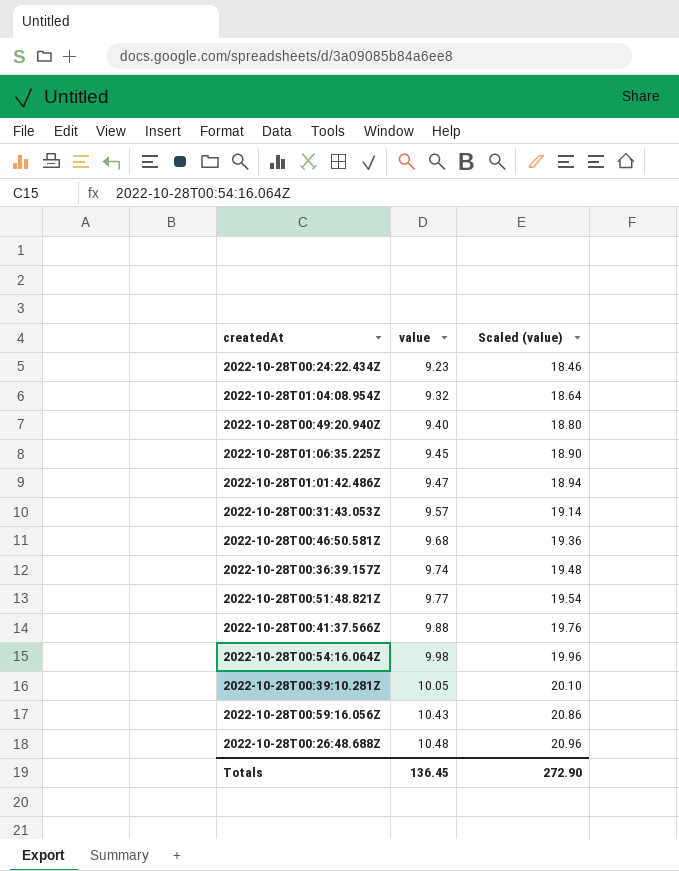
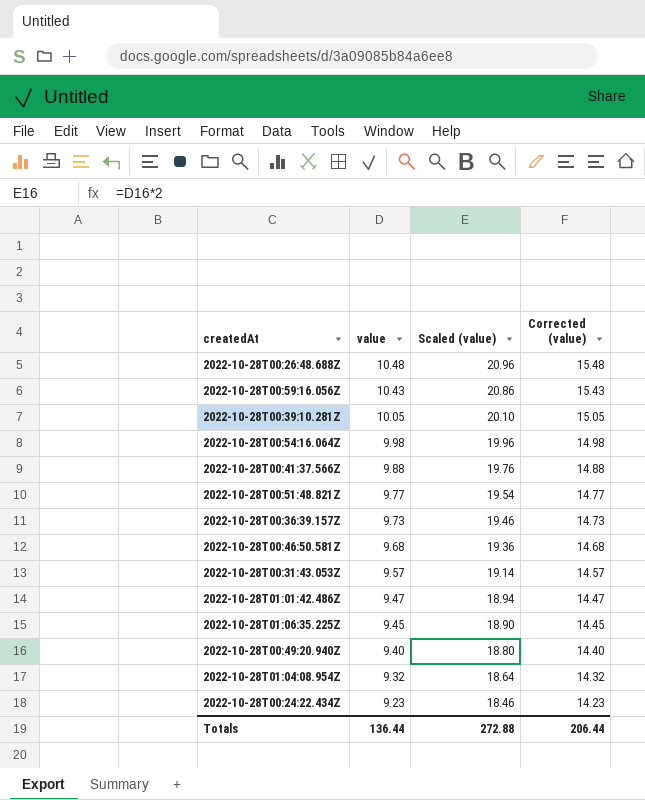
row order: value ascending -> value descending
column Corrected (value) | formula: none -> [value] + 5
2022-10-28T00:36:39.157Z | value: 9.74 -> 9.73
2022-10-28T00:36:39.157Z | Scaled (value): 19.48 -> 19.46
Totals | value: 136.45 -> 136.44
Totals | Scaled (value): 272.90 -> 272.88

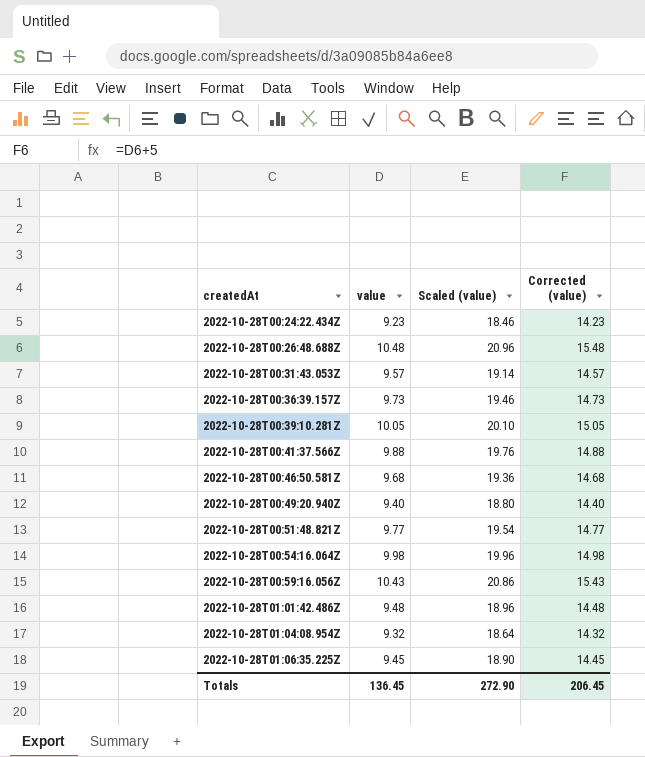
row order: value descending -> createdAt ascending
2022-10-28T01:01:42.486Z | value: 9.47 -> 9.48
2022-10-28T01:01:42.486Z | Scaled (value): 18.94 -> 18.96
2022-10-28T01:01:42.486Z | Corrected (value): 14.47 -> 14.48
Totals | value: 136.44 -> 136.45
Totals | Scaled (value): 272.88 -> 272.90
Totals | Corrected (value): 206.44 -> 206.45

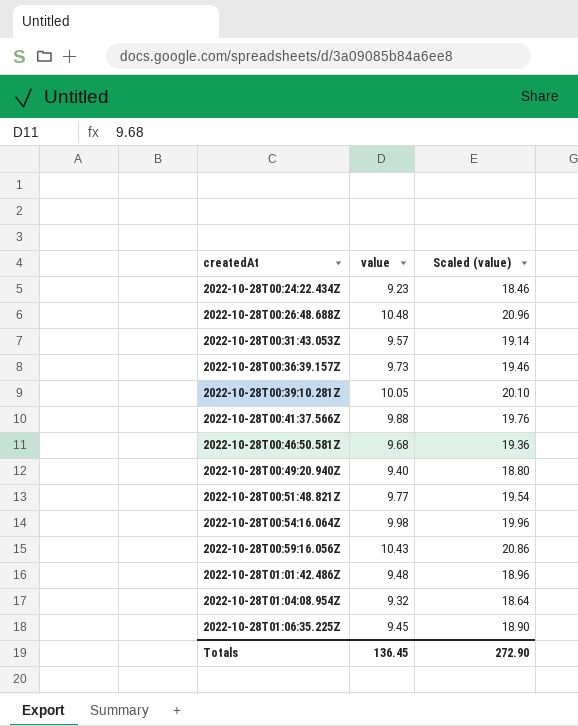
column Corrected (value) | formula: [value] + 5 -> none

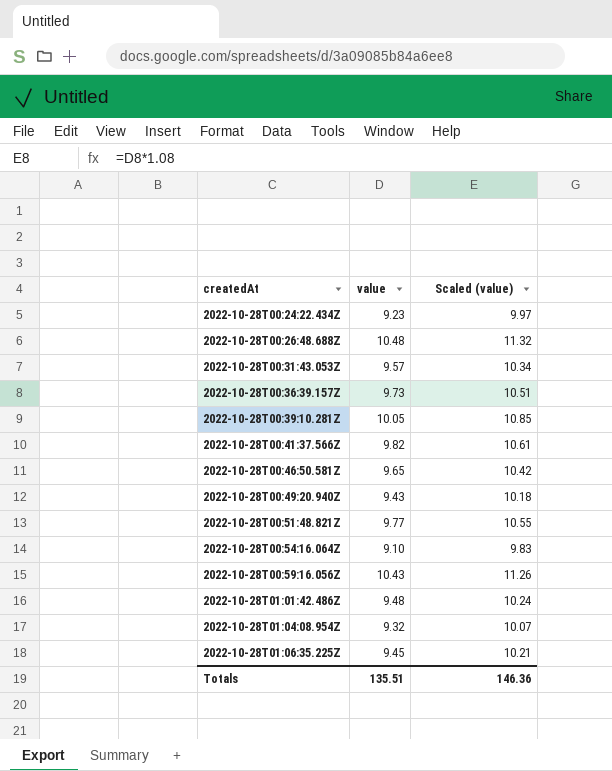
column Scaled (value) | formula: [value] * 2 -> [value] * 1.08
2022-10-28T00:41:37.566Z | value: 9.88 -> 9.82
2022-10-28T00:46:50.581Z | value: 9.68 -> 9.65
2022-10-28T00:49:20.940Z | value: 9.40 -> 9.43
2022-10-28T00:54:16.064Z | value: 9.98 -> 9.10
Totals | value: 136.45 -> 135.51
Totals | Scaled (value): 272.90 -> 146.36

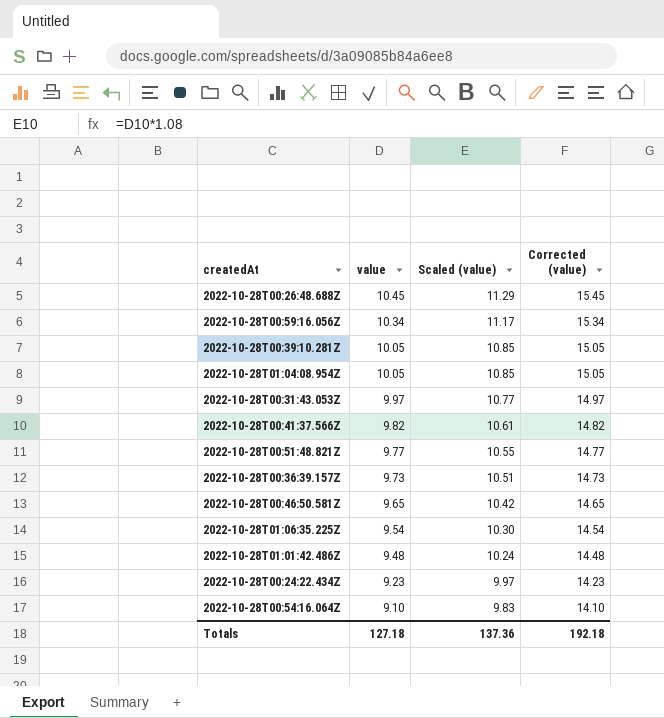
row order: createdAt ascending -> value descending
column Corrected (value) | formula: none -> [value] + 5
row 2022-10-28T00:49:20.940Z: 9.43 | 10.18 -> none
2022-10-28T00:26:48.688Z | value: 10.48 -> 10.45
2022-10-28T00:26:48.688Z | Scaled (value): 11.32 -> 11.29
2022-10-28T00:59:16.056Z | value: 10.43 -> 10.34
2022-10-28T00:59:16.056Z | Scaled (value): 11.26 -> 11.17
2022-10-28T01:04:08.954Z | value: 9.32 -> 10.05
2022-10-28T01:04:08.954Z | Scaled (value): 10.07 -> 10.85
2022-10-28T00:31:43.053Z | value: 9.57 -> 9.97
2022-10-28T00:31:43.053Z | Scaled (value): 10.34 -> 10.77
2022-10-28T01:06:35.225Z | value: 9.45 -> 9.54
2022-10-28T01:06:35.225Z | Scaled (value): 10.21 -> 10.30
Totals | value: 135.51 -> 127.18
Totals | Scaled (value): 146.36 -> 137.36

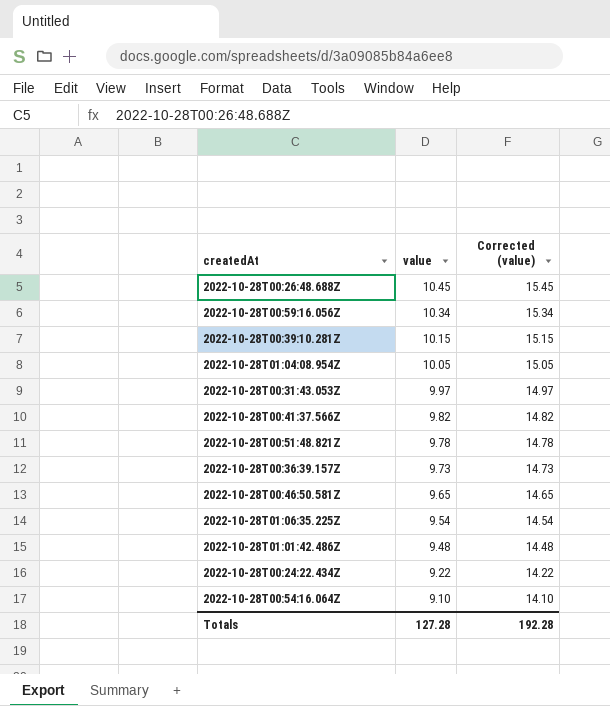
column Scaled (value) | formula: [value] * 1.08 -> none
2022-10-28T00:39:10.281Z | value: 10.05 -> 10.15
2022-10-28T00:39:10.281Z | Corrected (value): 15.05 -> 15.15
2022-10-28T00:51:48.821Z | value: 9.77 -> 9.78
2022-10-28T00:51:48.821Z | Corrected (value): 14.77 -> 14.78
2022-10-28T00:24:22.434Z | value: 9.23 -> 9.22
2022-10-28T00:24:22.434Z | Corrected (value): 14.23 -> 14.22
Totals | value: 127.18 -> 127.28
Totals | Corrected (value): 192.18 -> 192.28

